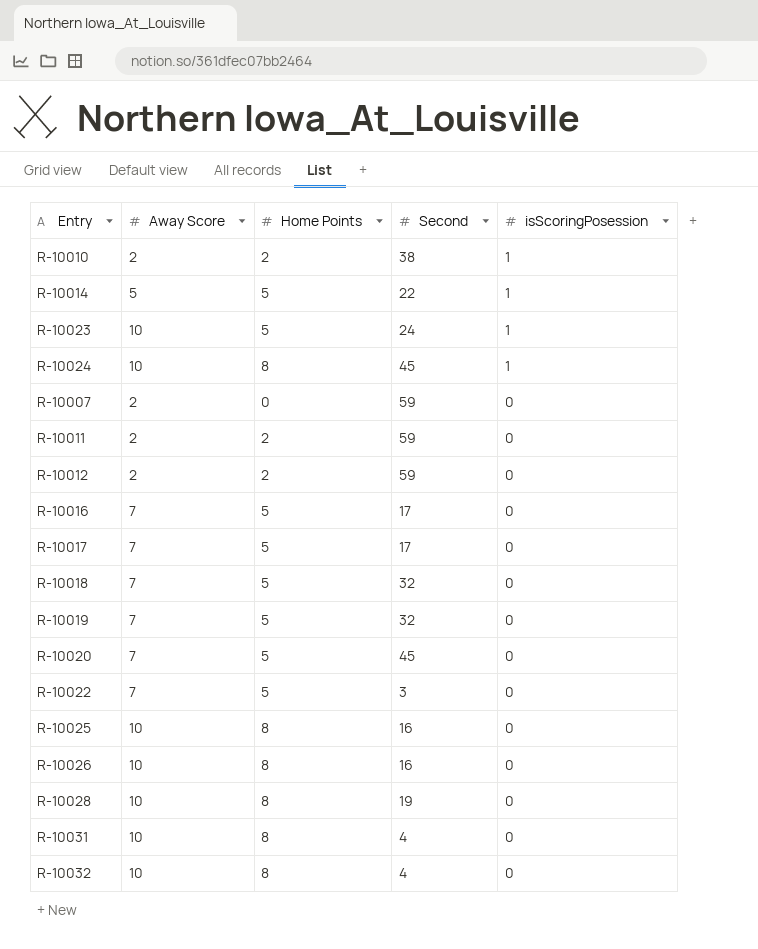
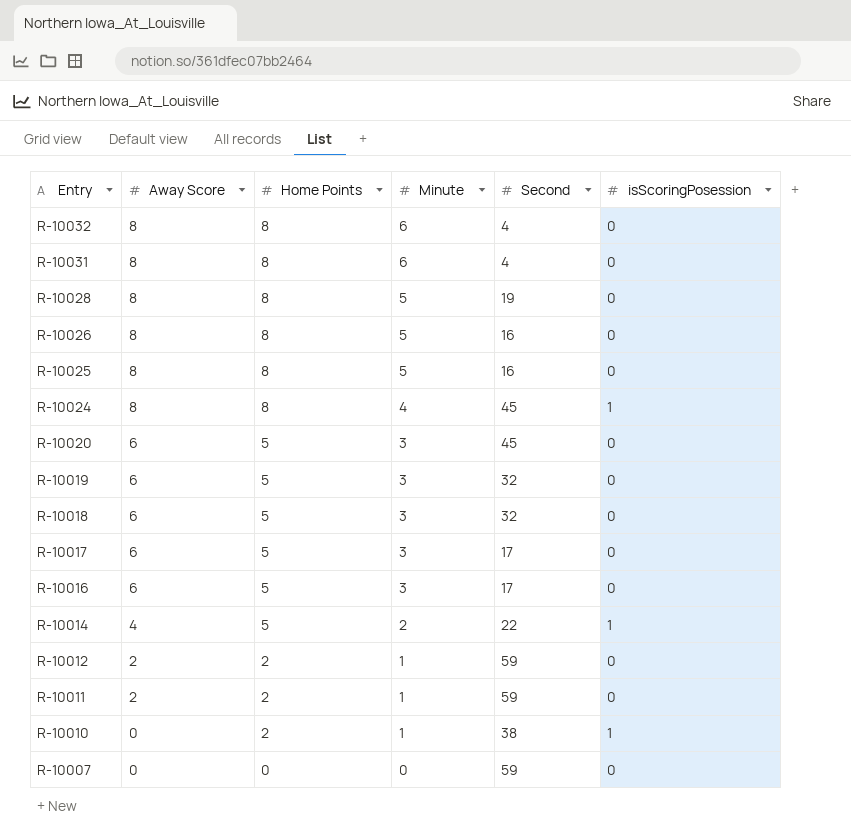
row order: isScoringPosession descending -> Entry descending
column Minute | position: none -> 4
row R-10023: 10 | 5 | 24 | 1 -> none
row R-10022: 7 | 5 | 3 | 0 -> none
R-10032 | Away Score: 10 -> 8
R-10031 | Away Score: 10 -> 8
R-10028 | Away Score: 10 -> 8
R-10026 | Away Score: 10 -> 8
R-10025 | Away Score: 10 -> 8
R-10024 | Away Score: 10 -> 8
R-10020 | Away Score: 7 -> 6
R-10019 | Away Score: 7 -> 6
R-10018 | Away Score: 7 -> 6
R-10017 | Away Score: 7 -> 6
R-10016 | Away Score: 7 -> 6
R-10014 | Away Score: 5 -> 4
R-10010 | Away Score: 2 -> 0
R-10007 | Away Score: 2 -> 0

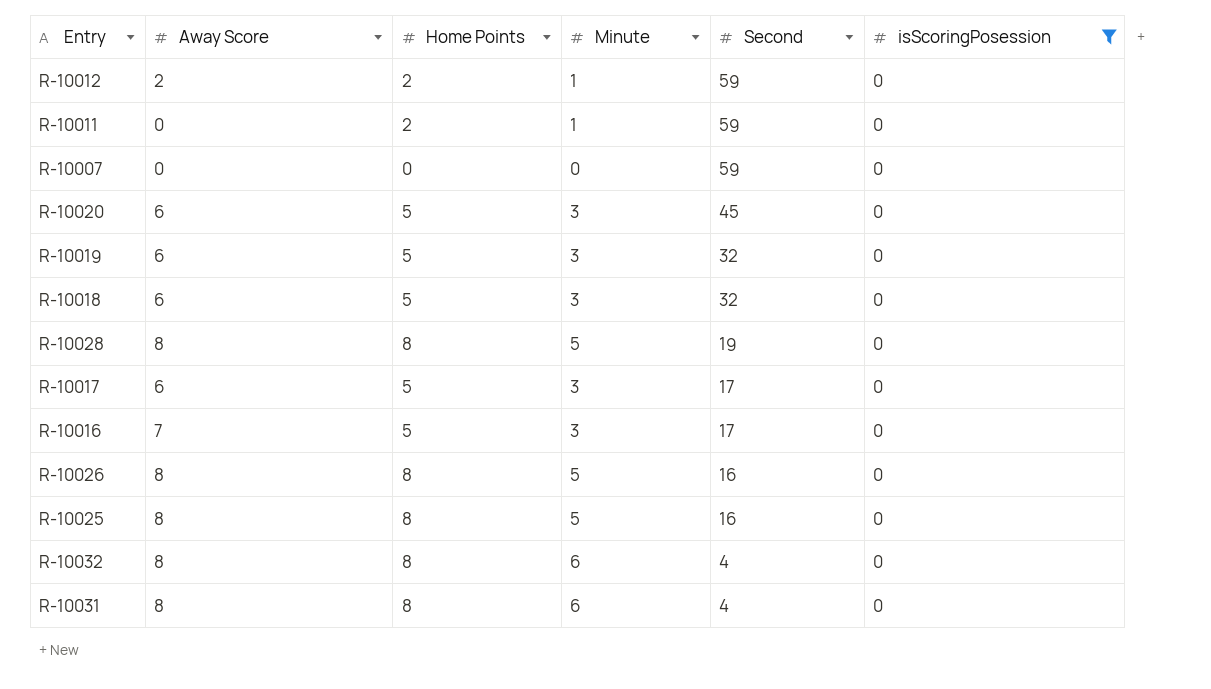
filter: none -> isScoringPosession = 0
row order: Entry descending -> Second descending
R-10011 | Away Score: 2 -> 0
R-10016 | Away Score: 6 -> 7

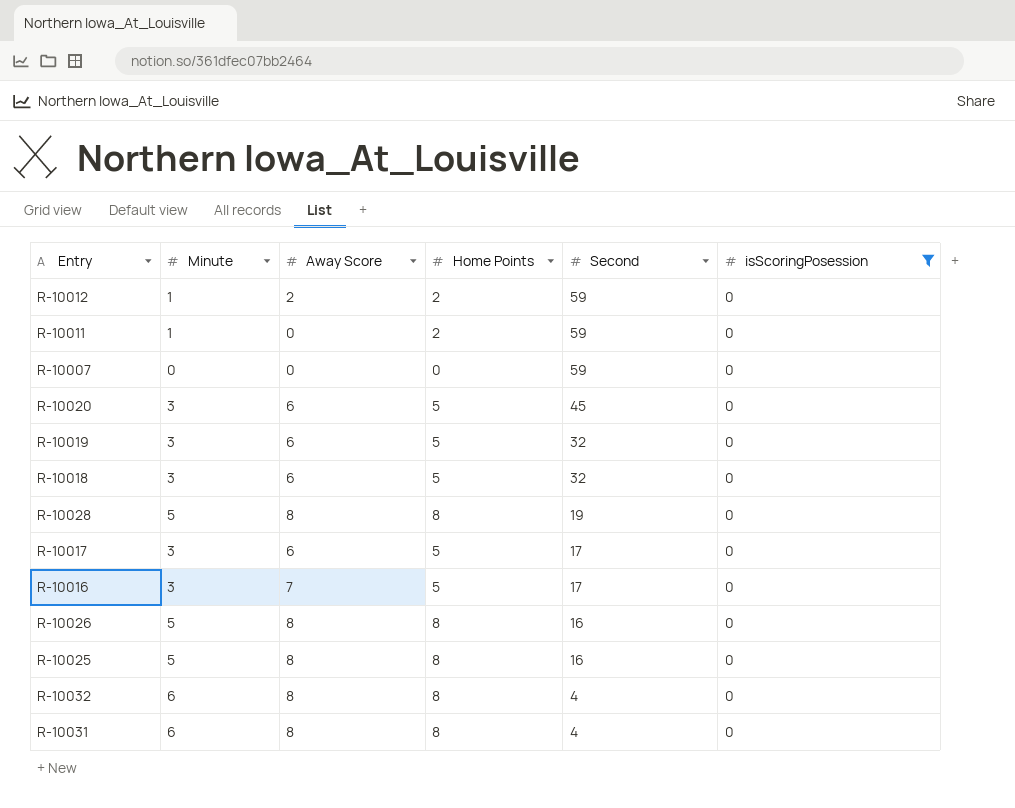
column Minute | position: 4 -> 2

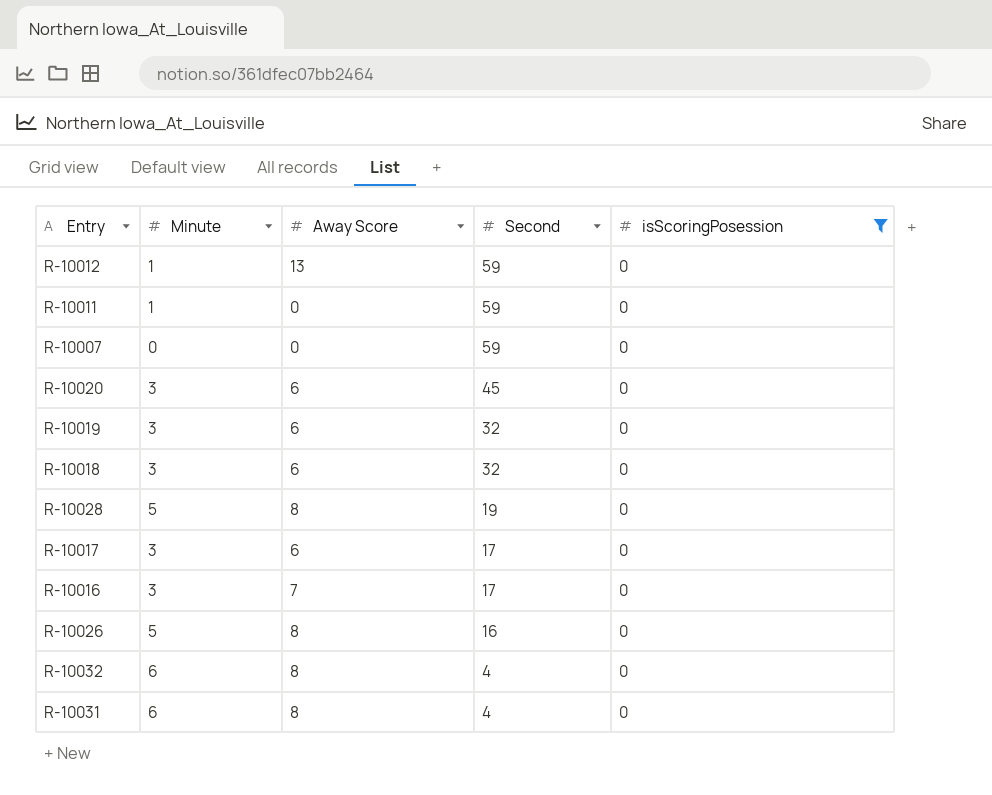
column Home Points | position: 4 -> none
row R-10025: 5 | 8 | 8 | 16 | 0 -> none
R-10012 | Away Score: 2 -> 13

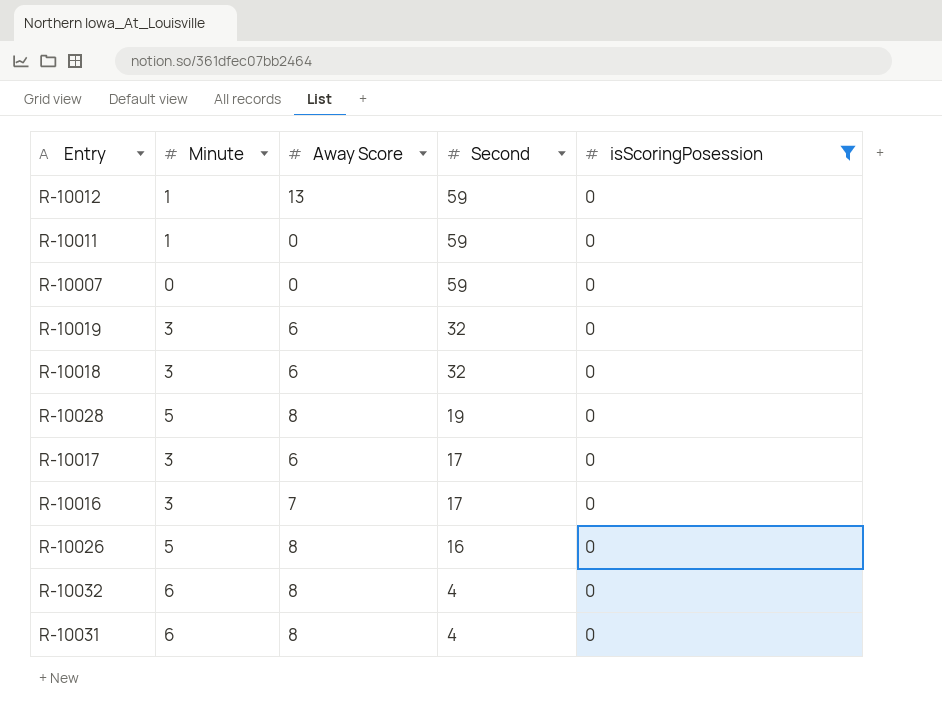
row R-10020: 3 | 6 | 45 | 0 -> none

